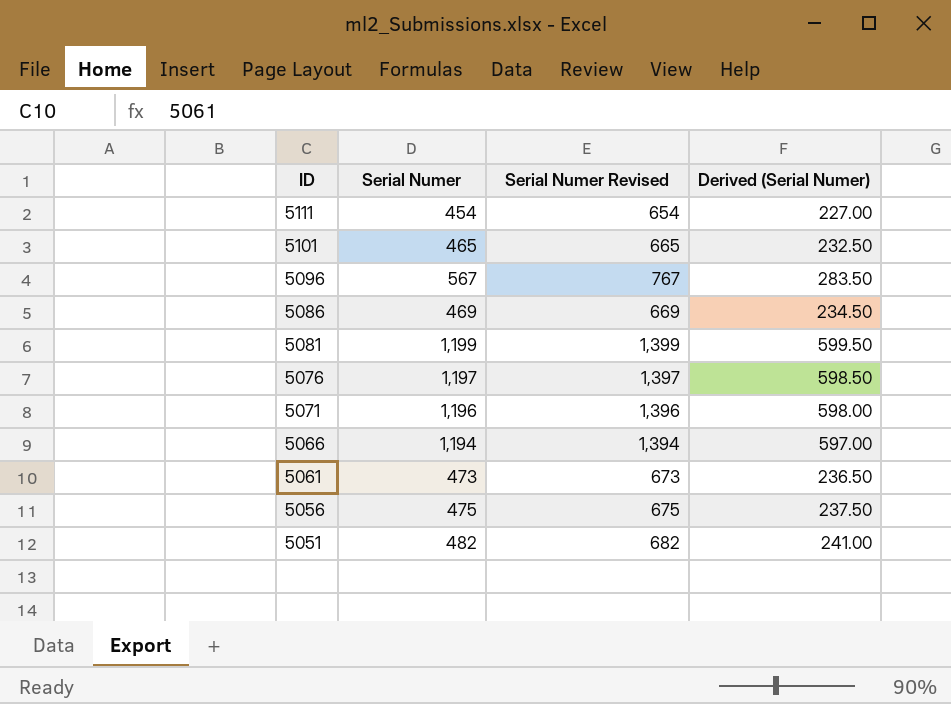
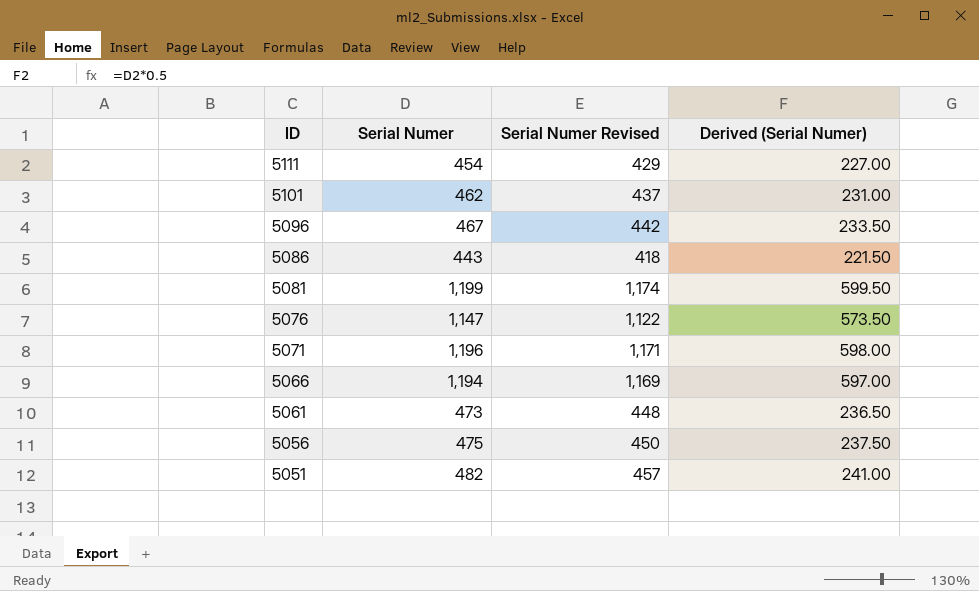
column Serial Numer Revised | formula: [Serial Numer] + 200 -> [Serial Numer] - 25
5101 | Serial Numer: 465 -> 462
5101 | Derived (Serial Numer): 232.50 -> 231.00
5096 | Serial Numer: 567 -> 467
5096 | Derived (Serial Numer): 283.50 -> 233.50
5086 | Serial Numer: 469 -> 443
5086 | Derived (Serial Numer): 234.50 -> 221.50
5076 | Serial Numer: 1,197 -> 1,147
5076 | Derived (Serial Numer): 598.50 -> 573.50

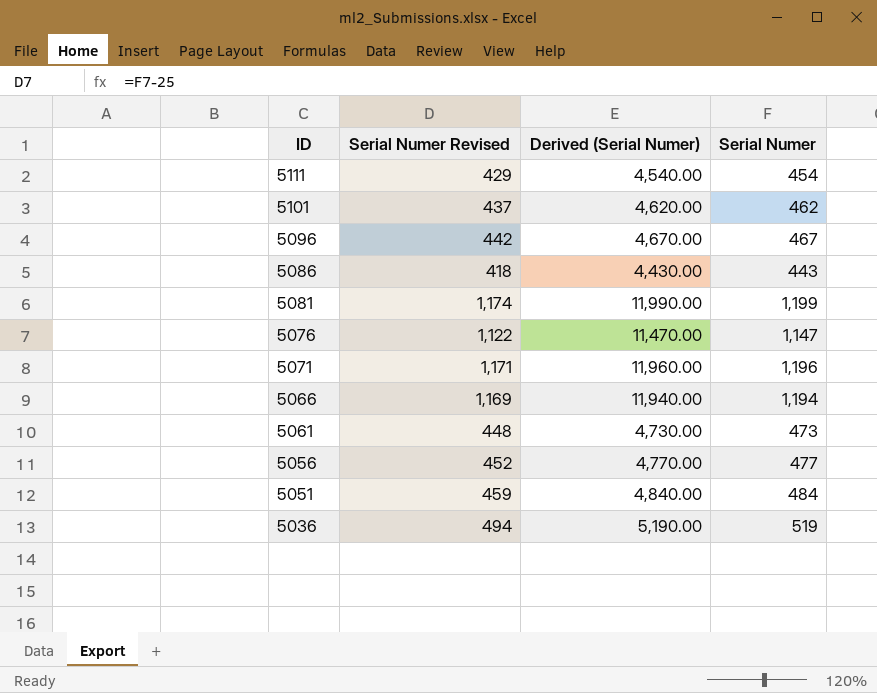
column Derived (Serial Numer) | formula: [Serial Numer] * 0.5 -> [Serial Numer] * 10
column Serial Numer | position: 2 -> 4
5056 | Serial Numer Revised: 450 -> 452
5056 | Serial Numer: 475 -> 477
5051 | Serial Numer Revised: 457 -> 459
5051 | Serial Numer: 482 -> 484
row 5036: none -> 494 | 5,190.00 | 519

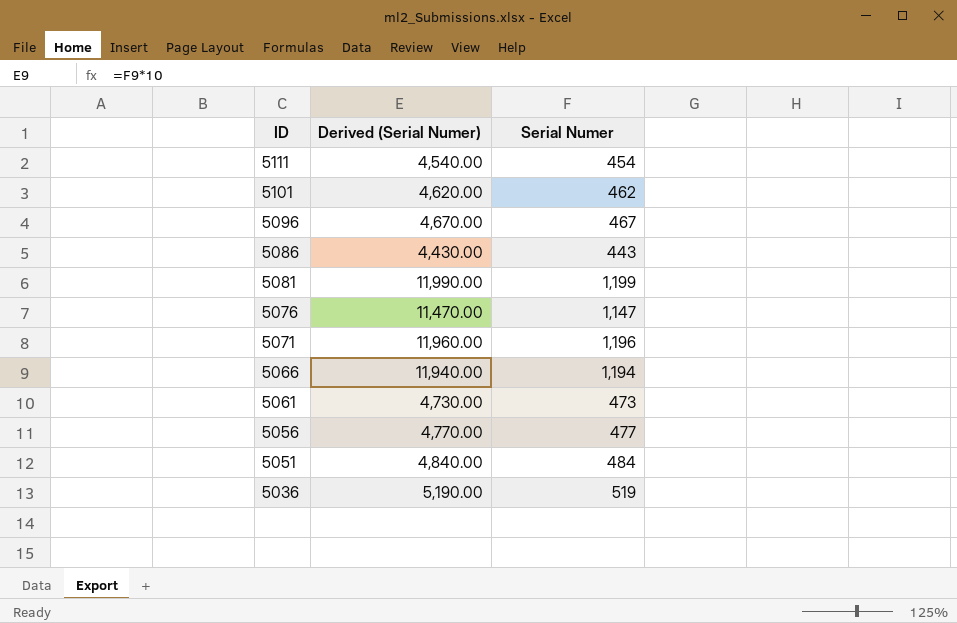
column Serial Numer Revised | formula: [Serial Numer] - 25 -> none

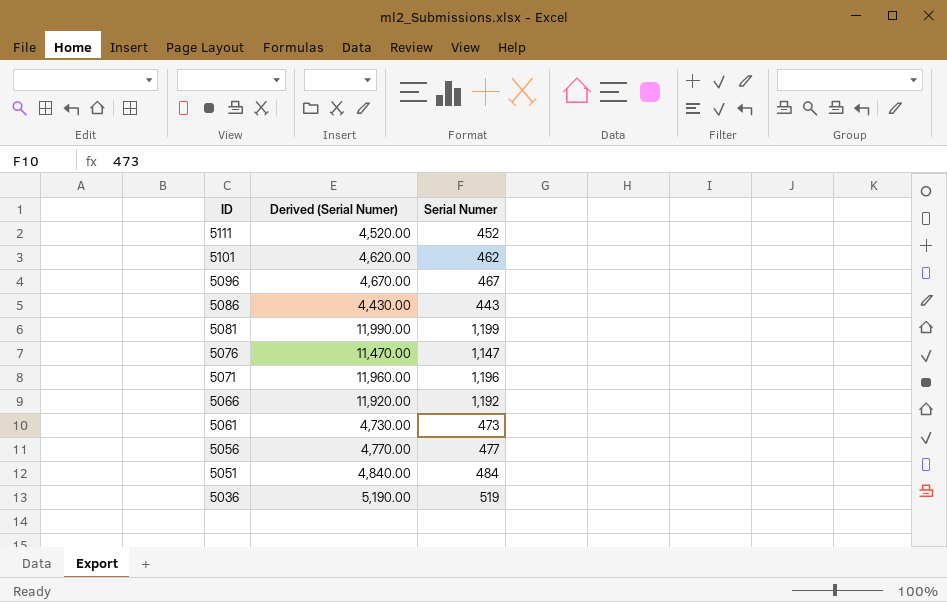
5111 | Derived (Serial Numer): 4,540.00 -> 4,520.00
5111 | Serial Numer: 454 -> 452
5066 | Derived (Serial Numer): 11,940.00 -> 11,920.00
5066 | Serial Numer: 1,194 -> 1,192

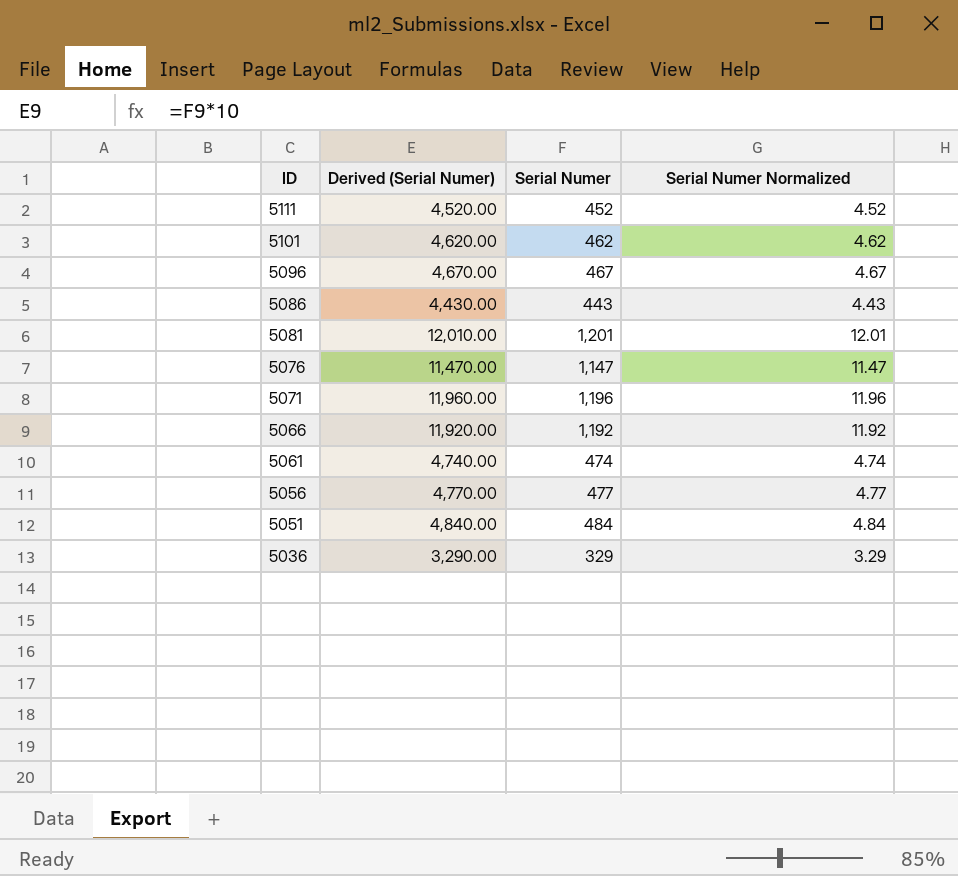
column Serial Numer Normalized | formula: none -> [Serial Numer] * 0.01
5081 | Derived (Serial Numer): 11,990.00 -> 12,010.00
5081 | Serial Numer: 1,199 -> 1,201
5061 | Derived (Serial Numer): 4,730.00 -> 4,740.00
5061 | Serial Numer: 473 -> 474
5036 | Derived (Serial Numer): 5,190.00 -> 3,290.00
5036 | Serial Numer: 519 -> 329

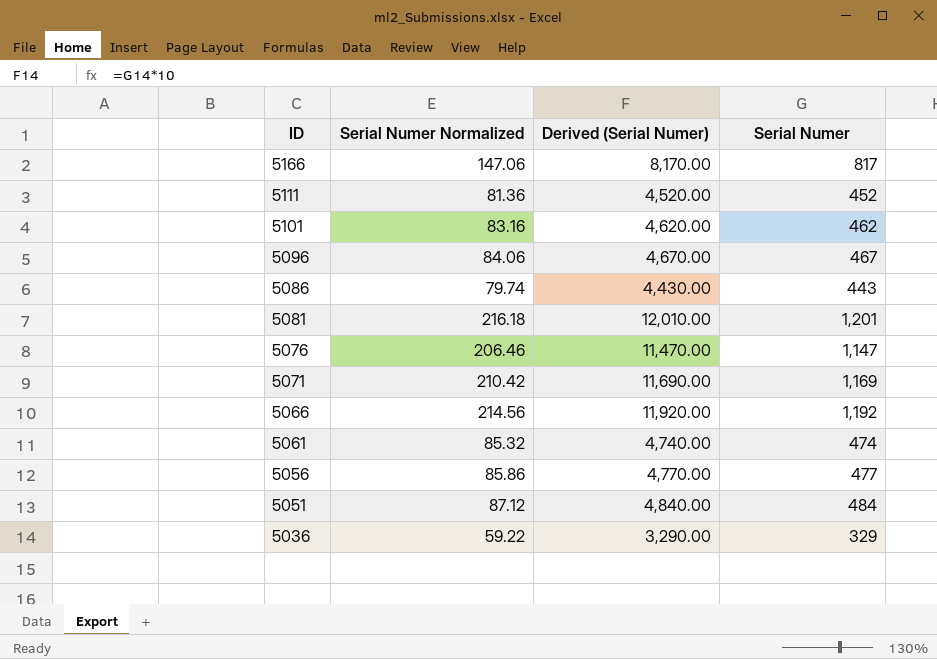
column Serial Numer Normalized | formula: [Serial Numer] * 0.01 -> [Serial Numer] * 0.18
column Serial Numer Normalized | position: 4 -> 2
row 5166: none -> 147.06 | 8,170.00 | 817
5071 | Derived (Serial Numer): 11,960.00 -> 11,690.00
5071 | Serial Numer: 1,196 -> 1,169

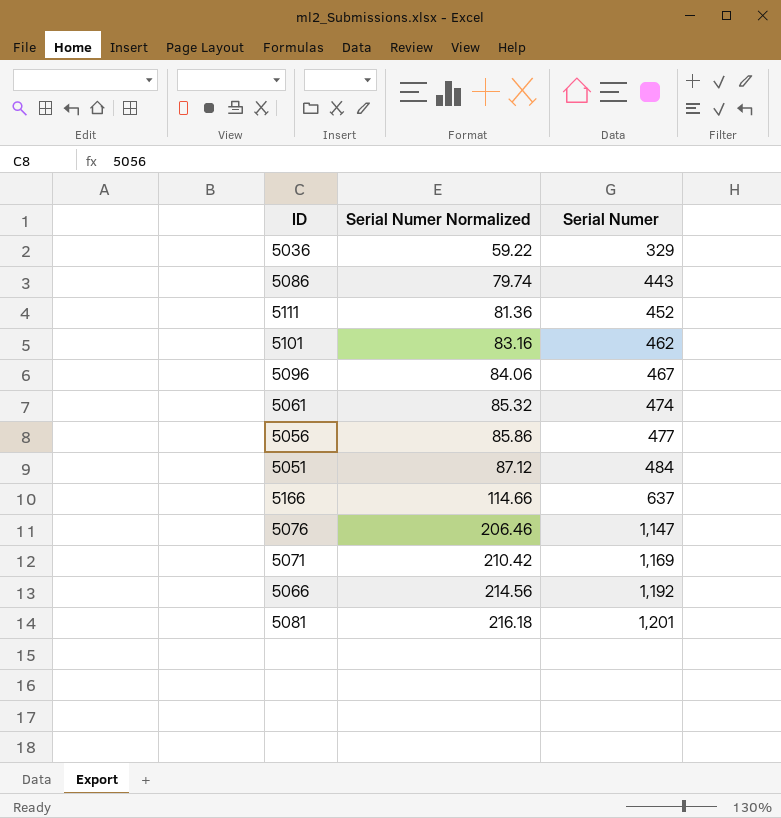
row order: ID descending -> Serial Numer Normalized ascending
column Derived (Serial Numer) | formula: [Serial Numer] * 10 -> none
5166 | Serial Numer Normalized: 147.06 -> 114.66
5166 | Serial Numer: 817 -> 637

